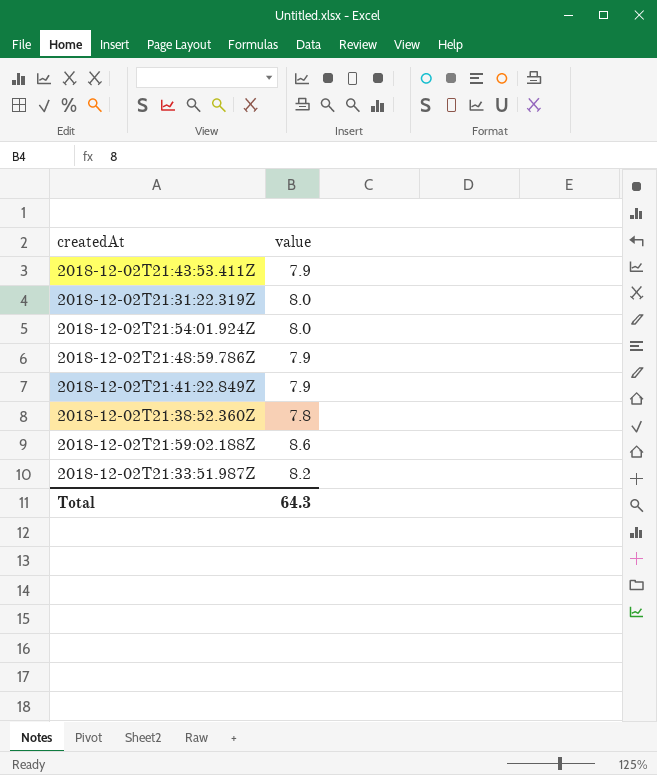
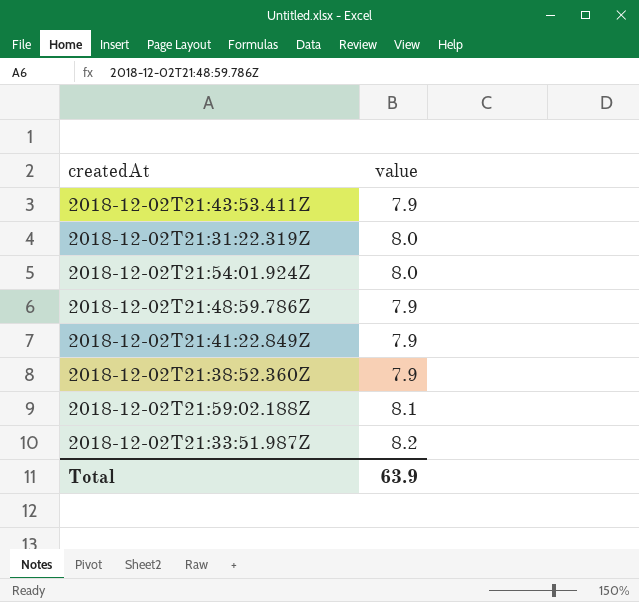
2018-12-02T21:38:52.360Z | value: 7.8 -> 7.9
2018-12-02T21:59:02.188Z | value: 8.6 -> 8.1
Total | value: 64.3 -> 63.9

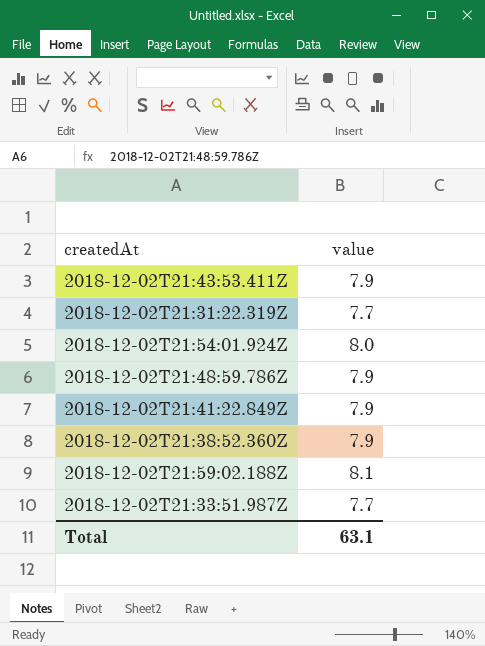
2018-12-02T21:31:22.319Z | value: 8.0 -> 7.7
2018-12-02T21:33:51.987Z | value: 8.2 -> 7.7
Total | value: 63.9 -> 63.1

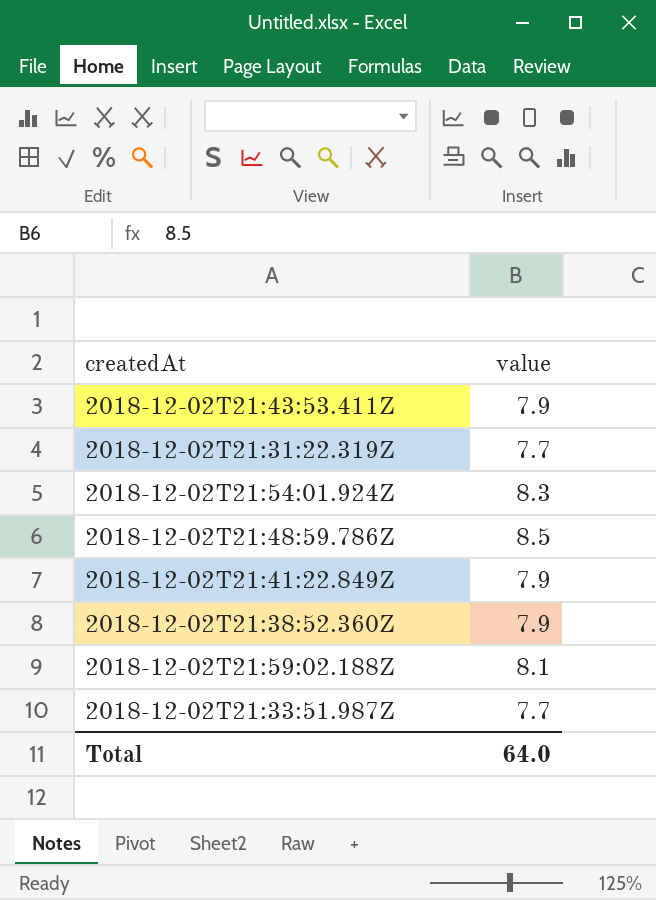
2018-12-02T21:54:01.924Z | value: 8.0 -> 8.3
2018-12-02T21:48:59.786Z | value: 7.9 -> 8.5
Total | value: 63.1 -> 64.0

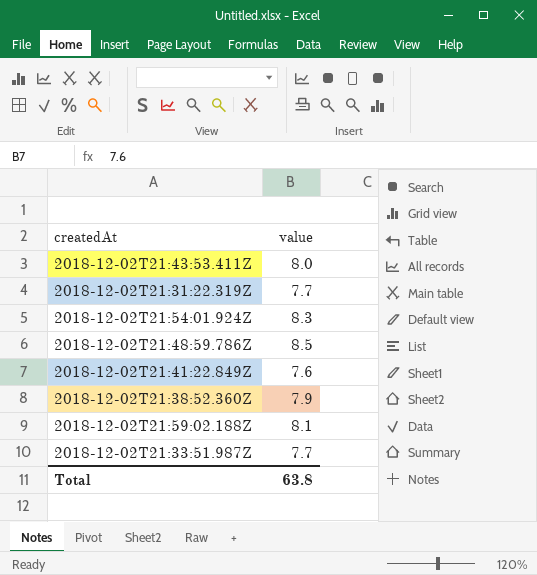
2018-12-02T21:43:53.411Z | value: 7.9 -> 8.0
2018-12-02T21:41:22.849Z | value: 7.9 -> 7.6
Total | value: 64.0 -> 63.8

